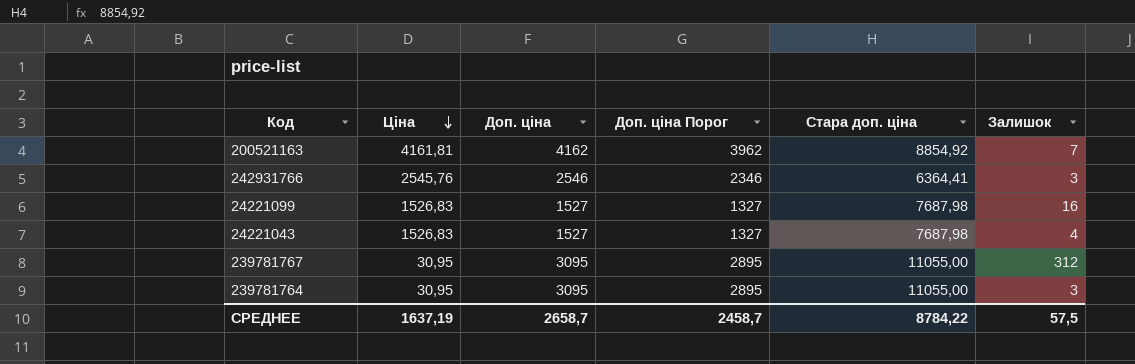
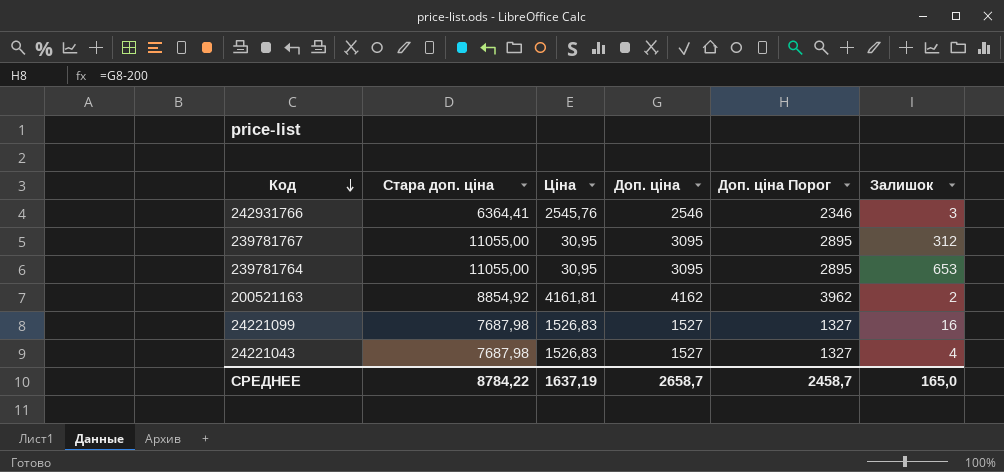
row order: Ціна descending -> Код descending
column Стара доп. ціна | position: 5 -> 2
239781764 | Залишок: 3 -> 653
200521163 | Залишок: 7 -> 2
СРЕДНЕЕ | Залишок: 57,5 -> 165,0

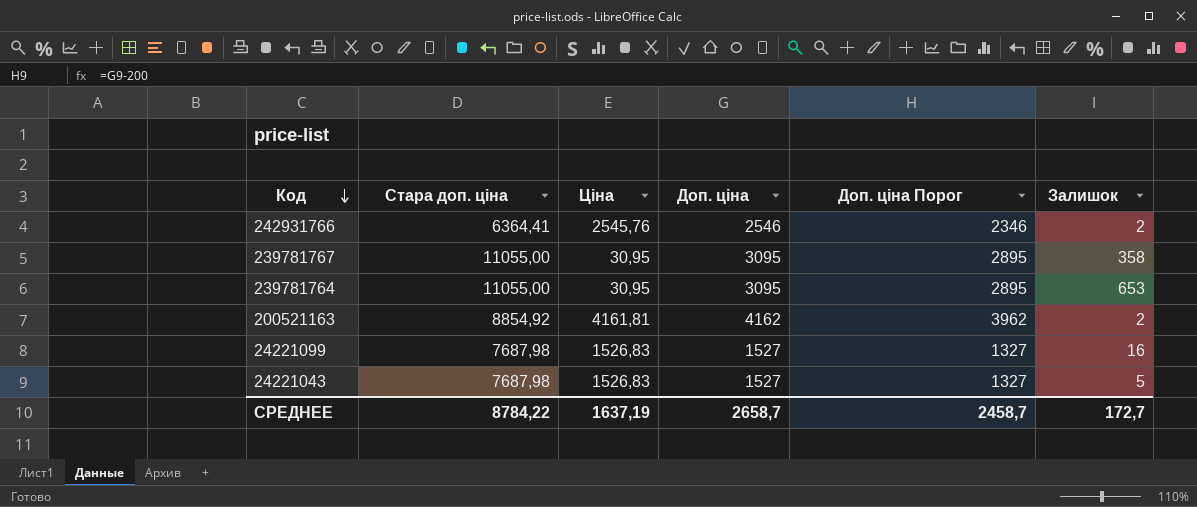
242931766 | Залишок: 3 -> 2
239781767 | Залишок: 312 -> 358
24221043 | Залишок: 4 -> 5
СРЕДНЕЕ | Залишок: 165,0 -> 172,7

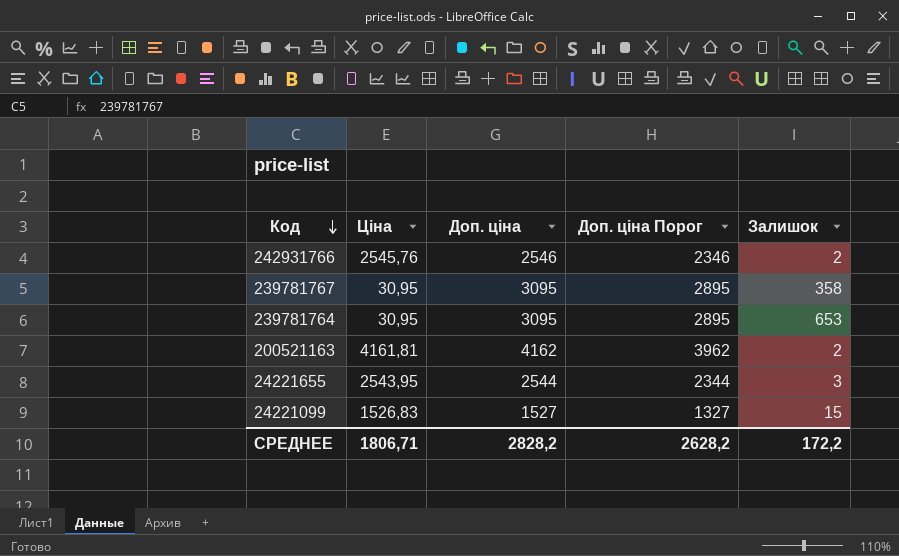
column Стара доп. ціна | position: 2 -> none
row 24221043: 7687,98 | 1526,83 | 1527 | 1327 | 5 -> none
row 24221655: none -> 2543,95 | 2544 | 2344 | 3
24221099 | Залишок: 16 -> 15
СРЕДНЕЕ | Ціна: 1637,19 -> 1806,71
СРЕДНЕЕ | Доп. ціна: 2658,7 -> 2828,2
СРЕДНЕЕ | Доп. ціна Порог: 2458,7 -> 2628,2
СРЕДНЕЕ | Залишок: 172,7 -> 172,2

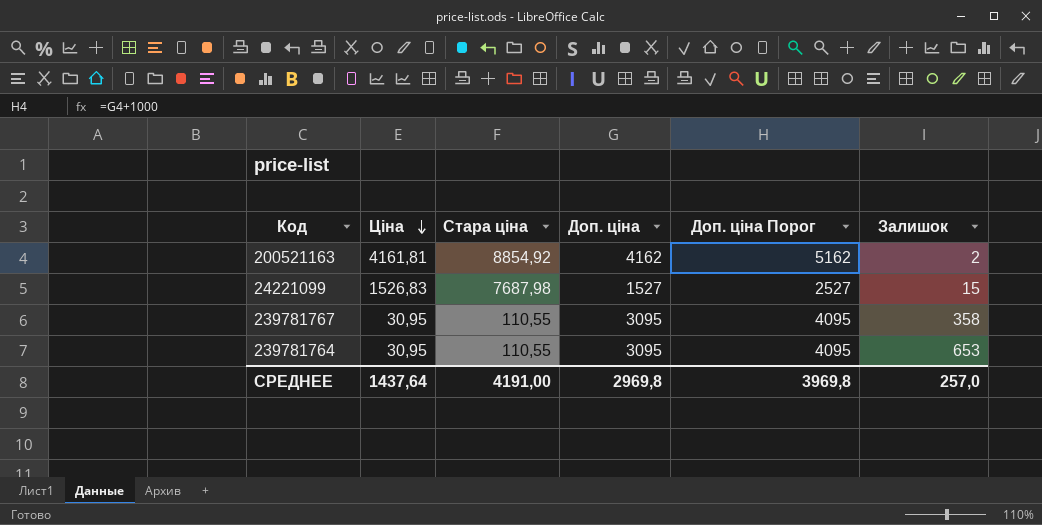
row order: Код descending -> Ціна descending
column Стара ціна | position: none -> 3
column Доп. ціна Порог | formula: [Доп. ціна] - 200 -> [Доп. ціна] + 1000
row 242931766: 2545,76 | 2546 | 2346 | 2 -> none
row 24221655: 2543,95 | 2544 | 2344 | 3 -> none
СРЕДНЕЕ | Ціна: 1806,71 -> 1437,64
СРЕДНЕЕ | Доп. ціна: 2828,2 -> 2969,8
СРЕДНЕЕ | Доп. ціна Порог: 2628,2 -> 3969,8
СРЕДНЕЕ | Залишок: 172,2 -> 257,0

